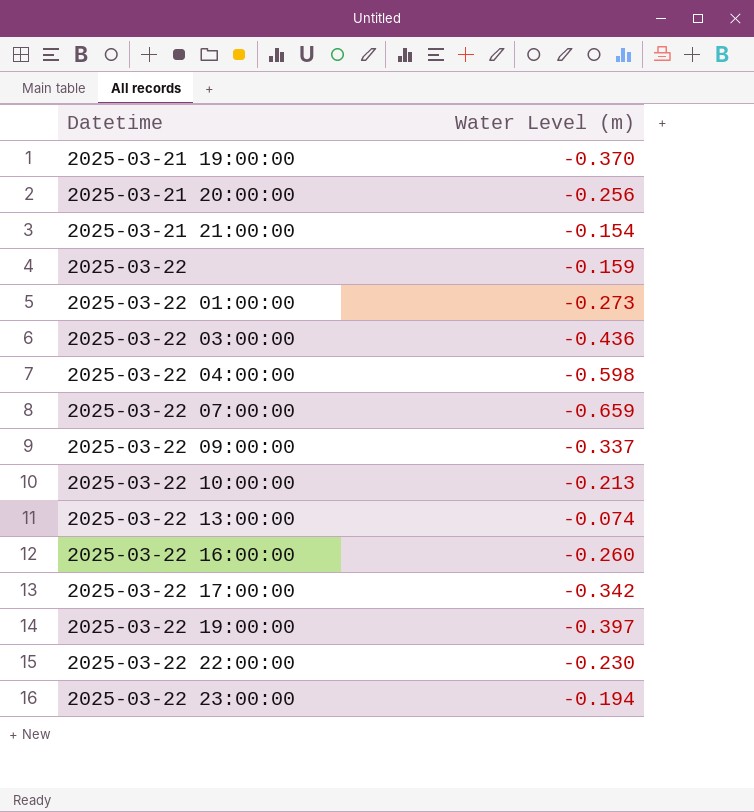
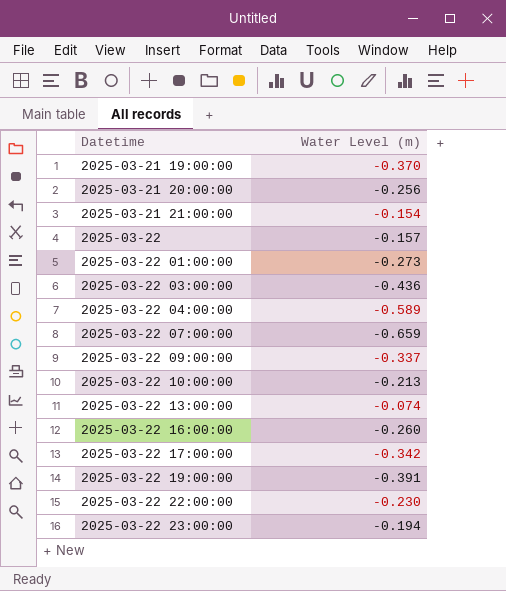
2025-03-22 | Water Level (m): -0.159 -> -0.157
2025-03-22 04:00:00 | Water Level (m): -0.598 -> -0.589
2025-03-22 19:00:00 | Water Level (m): -0.397 -> -0.391

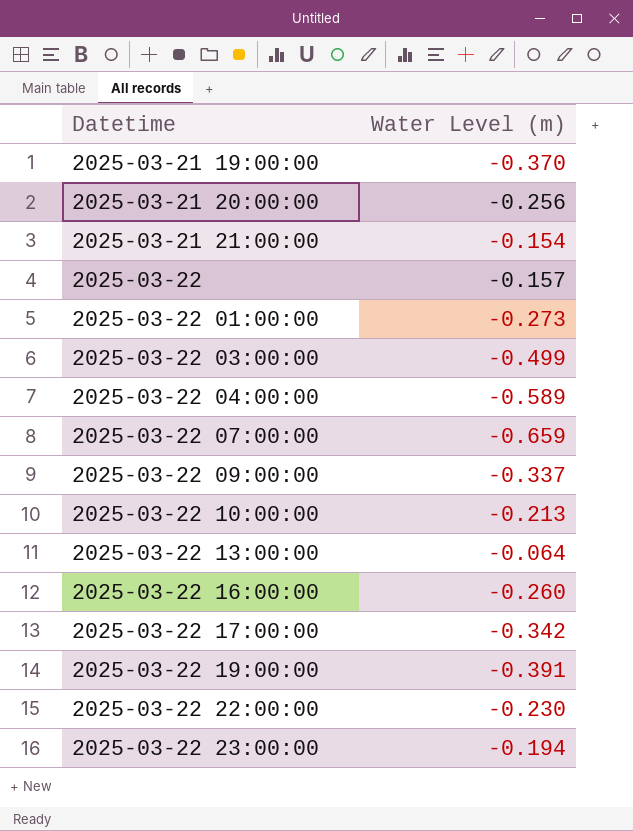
2025-03-22 03:00:00 | Water Level (m): -0.436 -> -0.499
2025-03-22 13:00:00 | Water Level (m): -0.074 -> -0.064

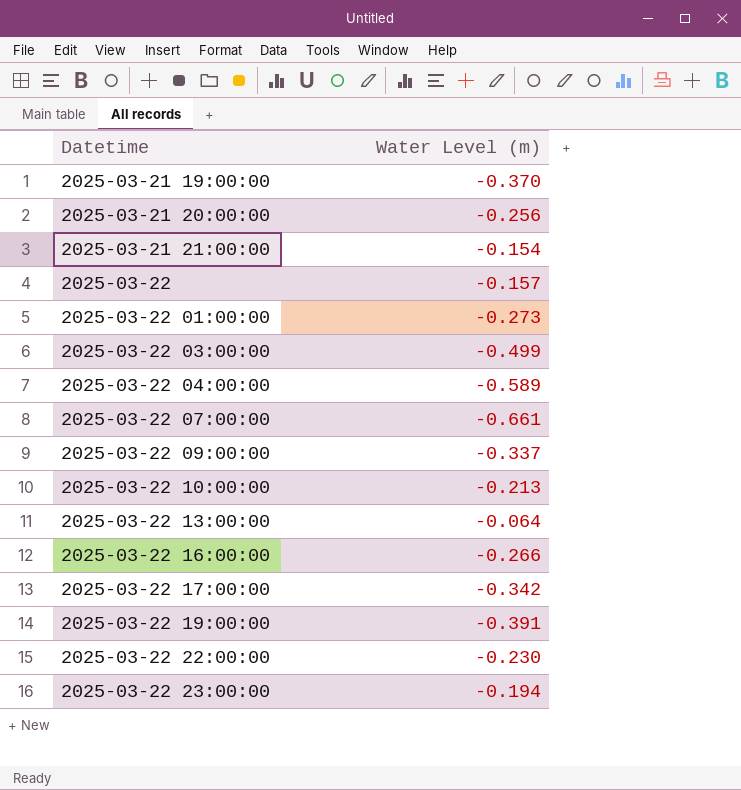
2025-03-22 07:00:00 | Water Level (m): -0.659 -> -0.661
2025-03-22 16:00:00 | Water Level (m): -0.260 -> -0.266

